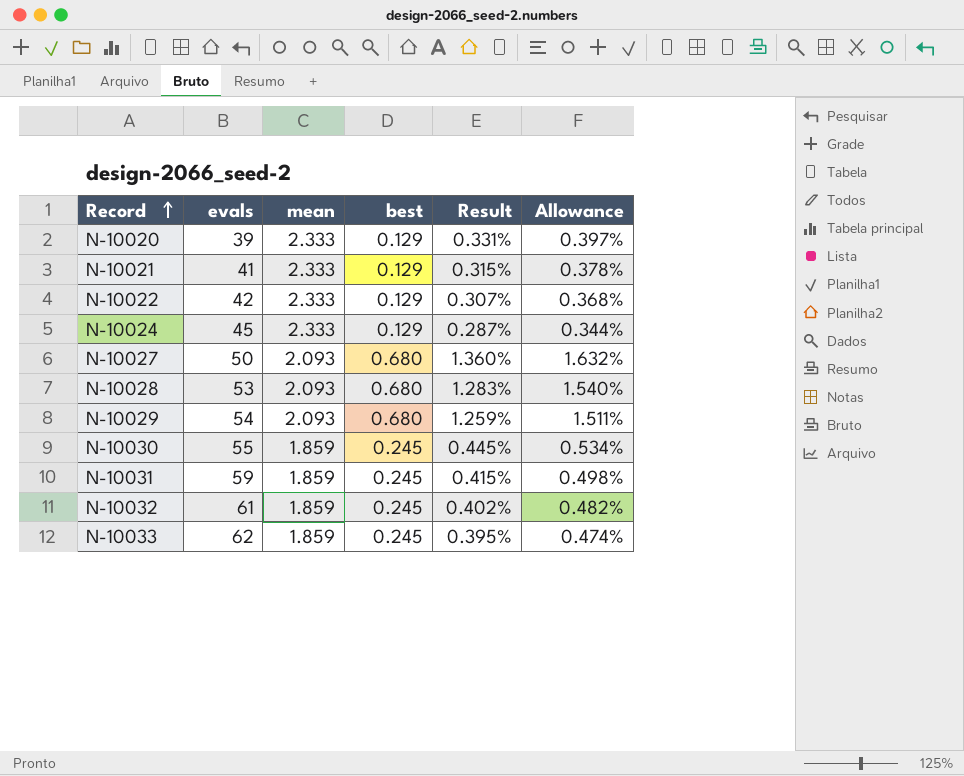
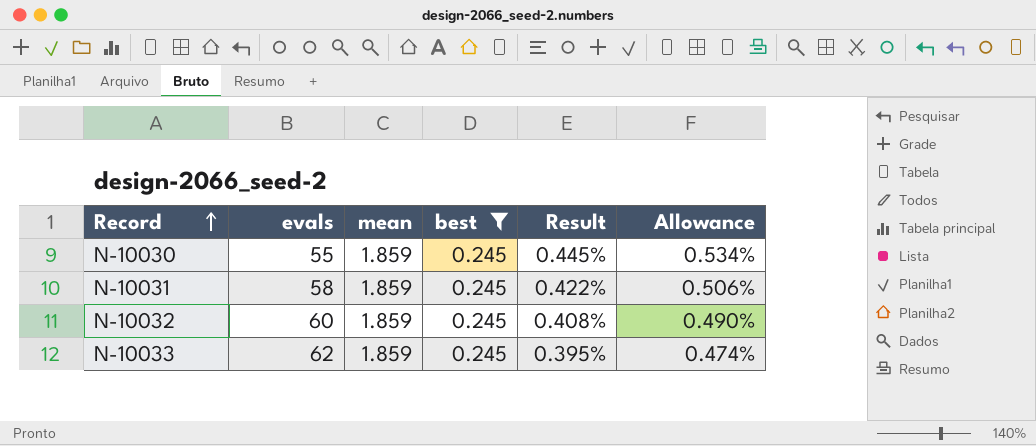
filter: none -> best = 0.245
N-10031 | evals: 59 -> 58
N-10031 | Result: 0.415% -> 0.422%
N-10031 | Allowance: 0.498% -> 0.506%
N-10032 | evals: 61 -> 60
N-10032 | Result: 0.402% -> 0.408%
N-10032 | Allowance: 0.482% -> 0.490%

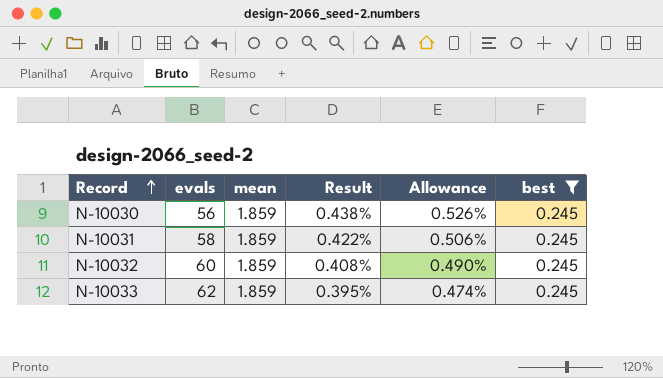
column best | position: 4 -> 6
N-10030 | evals: 55 -> 56
N-10030 | Result: 0.445% -> 0.438%
N-10030 | Allowance: 0.534% -> 0.526%

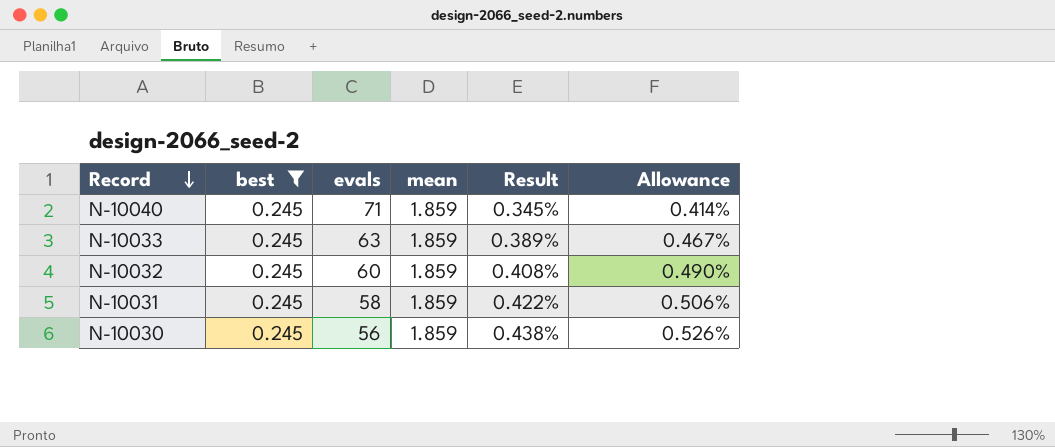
row order: Record ascending -> Record descending
column best | position: 6 -> 2
row N-10040: none -> 0.245 | 71 | 1.859 | 0.345% | 0.414%
N-10033 | evals: 62 -> 63
N-10033 | Result: 0.395% -> 0.389%
N-10033 | Allowance: 0.474% -> 0.467%

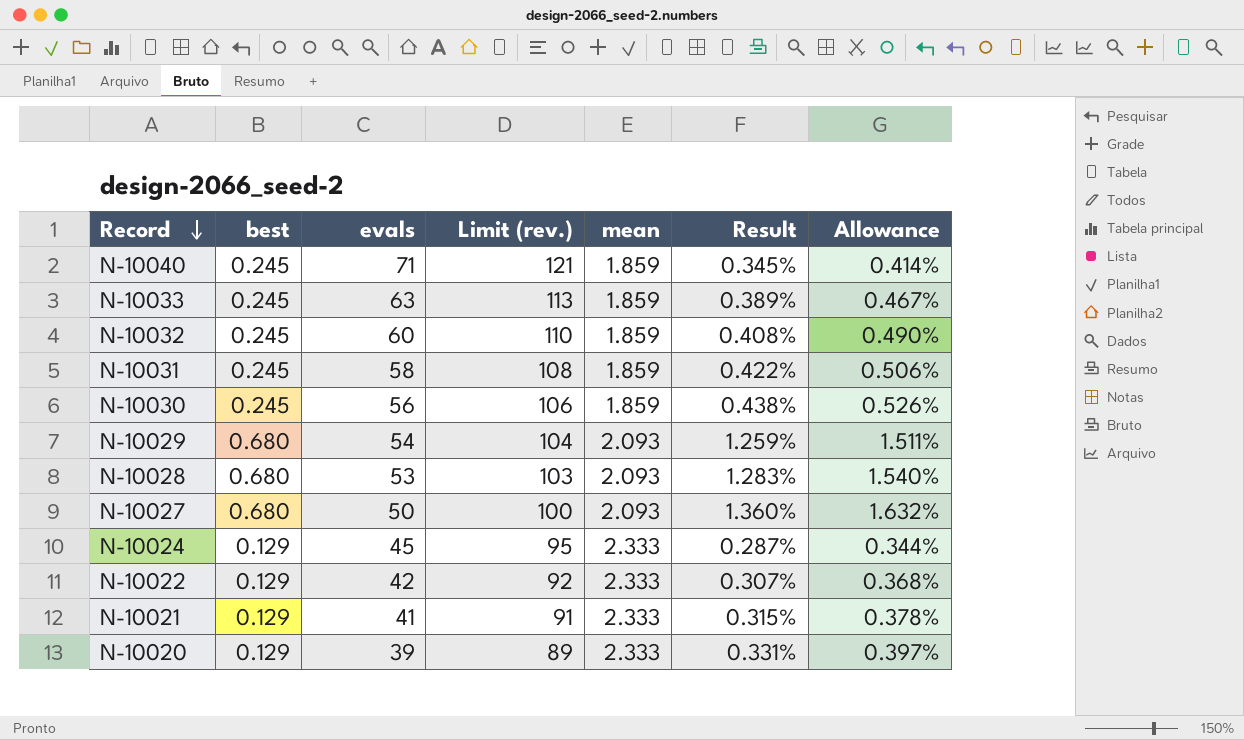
filter: best = 0.245 -> none
column Limit (rev.) | formula: none -> [evals] + 50

